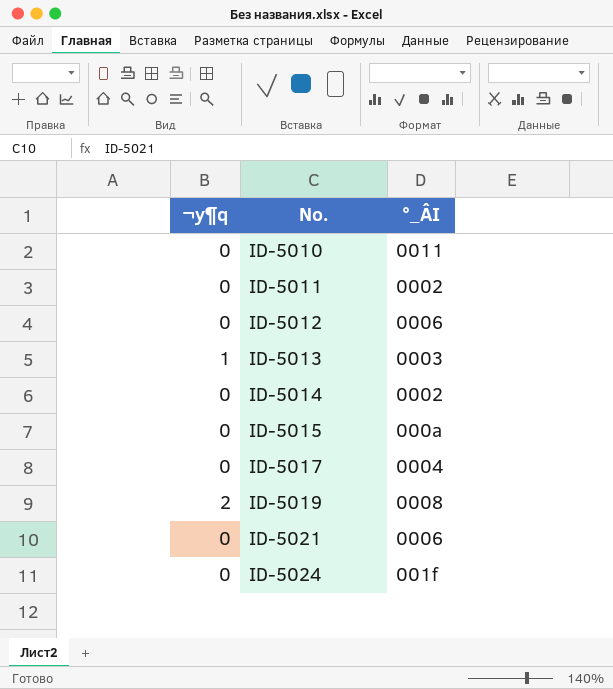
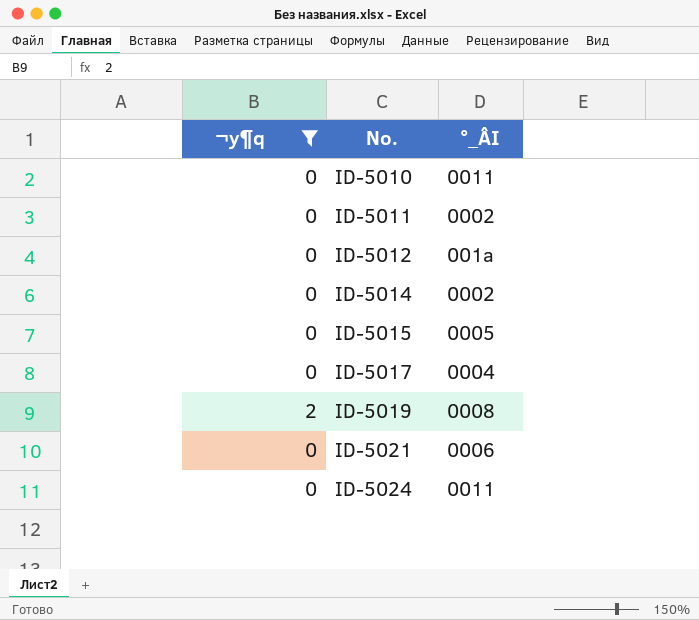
filter: none -> ¬y¶q != 1
ID-5012 | °_ÂI: 0006 -> 001a
ID-5015 | °_ÂI: 000a -> 0005
ID-5024 | °_ÂI: 001f -> 0011

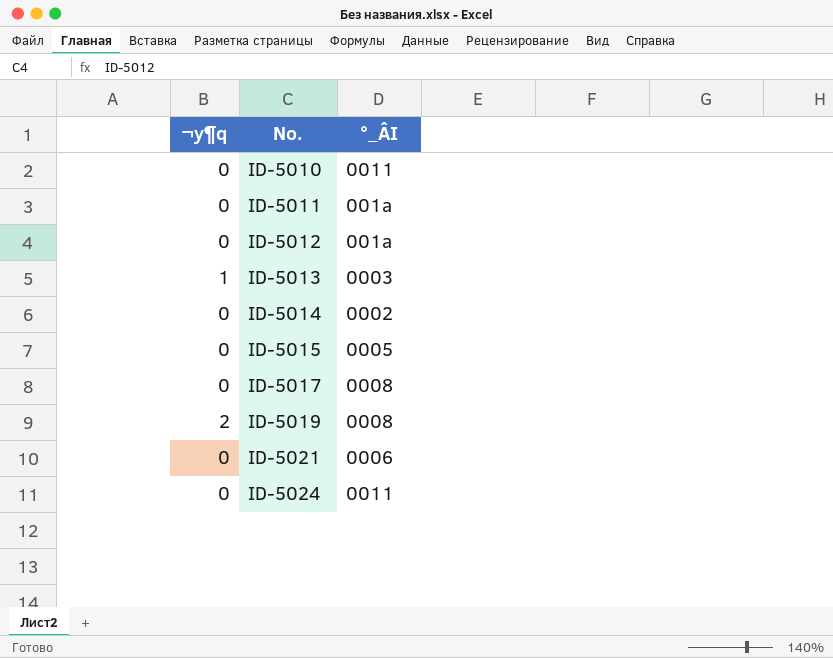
filter: ¬y¶q != 1 -> none
ID-5011 | °_ÂI: 0002 -> 001a
ID-5017 | °_ÂI: 0004 -> 0008

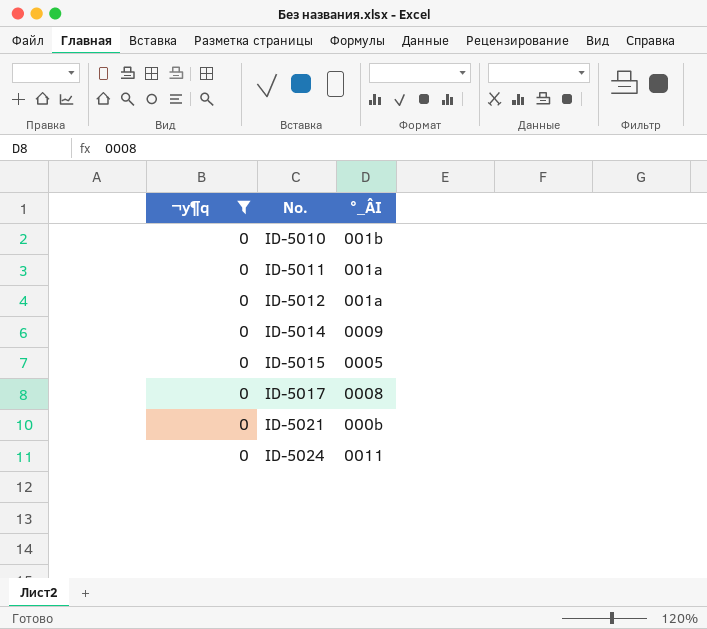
filter: none -> ¬y¶q = 0
ID-5010 | °_ÂI: 0011 -> 001b
ID-5014 | °_ÂI: 0002 -> 0009
ID-5021 | °_ÂI: 0006 -> 000b

